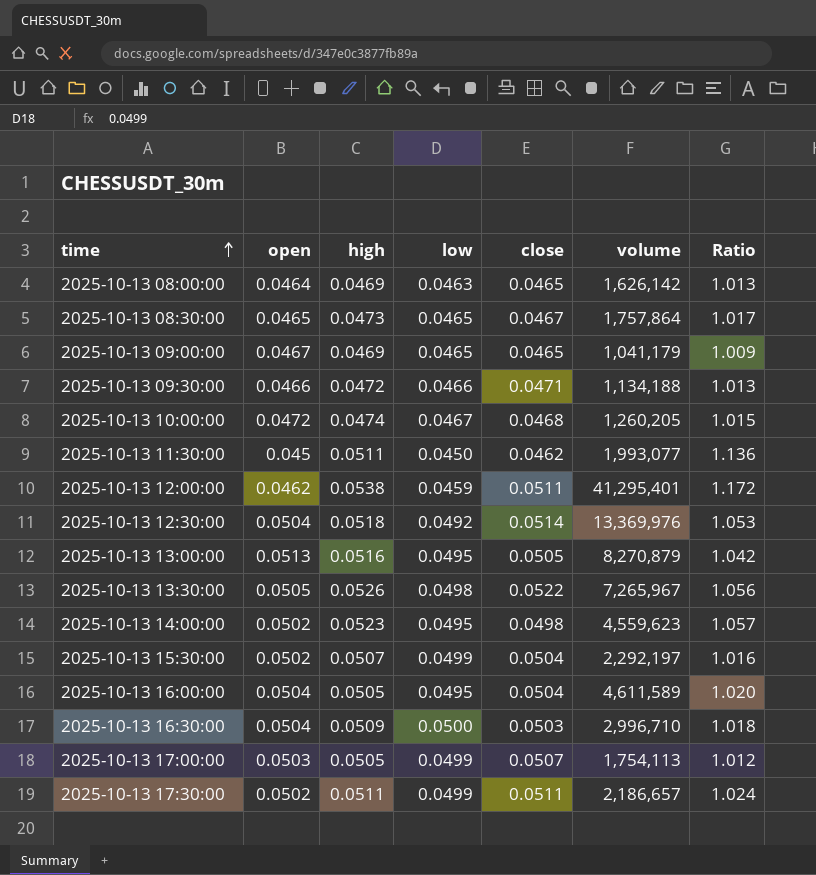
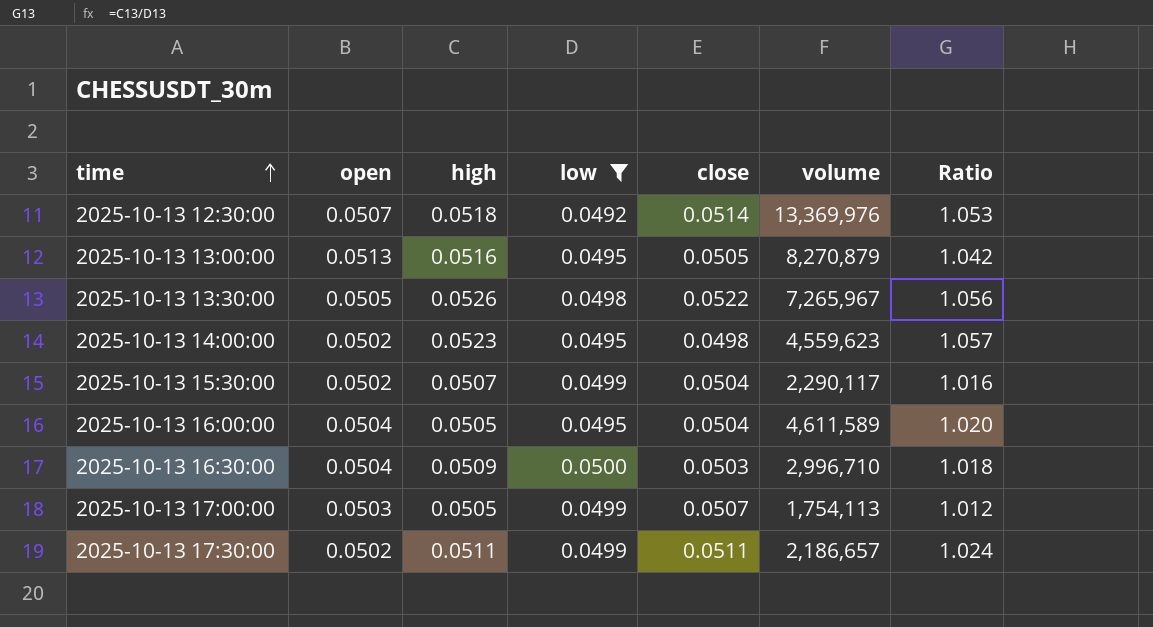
filter: none -> low >= 0.0492
2025-10-13 12:30:00 | open: 0.0504 -> 0.0507
2025-10-13 15:30:00 | volume: 2,292,197 -> 2,290,117

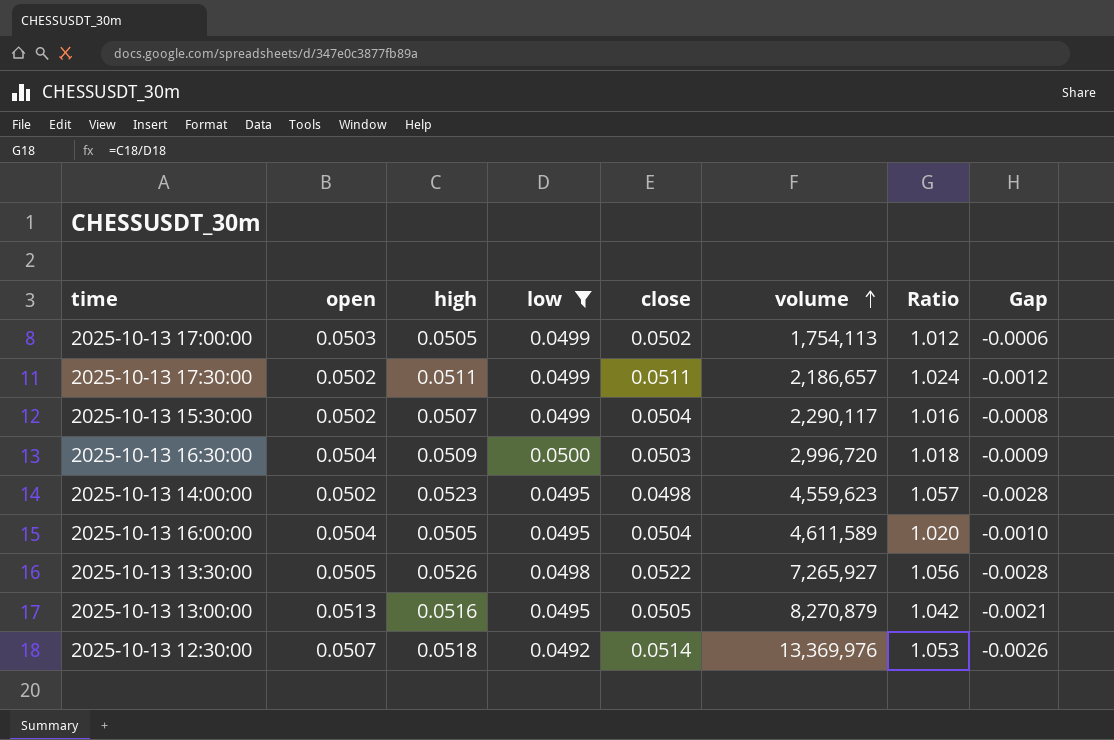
row order: time ascending -> volume ascending
column Gap | formula: none -> [low] - [high]
2025-10-13 17:00:00 | close: 0.0507 -> 0.0502
2025-10-13 16:30:00 | volume: 2,996,710 -> 2,996,720
2025-10-13 13:30:00 | volume: 7,265,967 -> 7,265,927

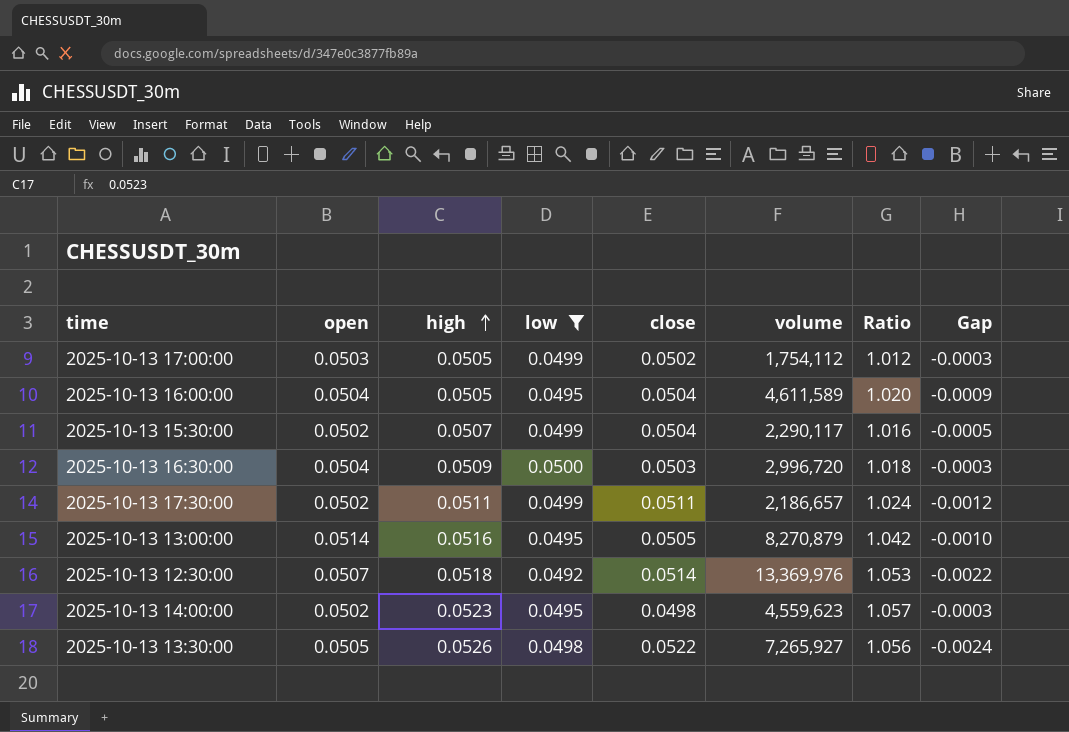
row order: volume ascending -> high ascending
column Gap | formula: [low] - [high] -> [low] - [close]
2025-10-13 17:00:00 | volume: 1,754,113 -> 1,754,112
2025-10-13 13:00:00 | open: 0.0513 -> 0.0514

